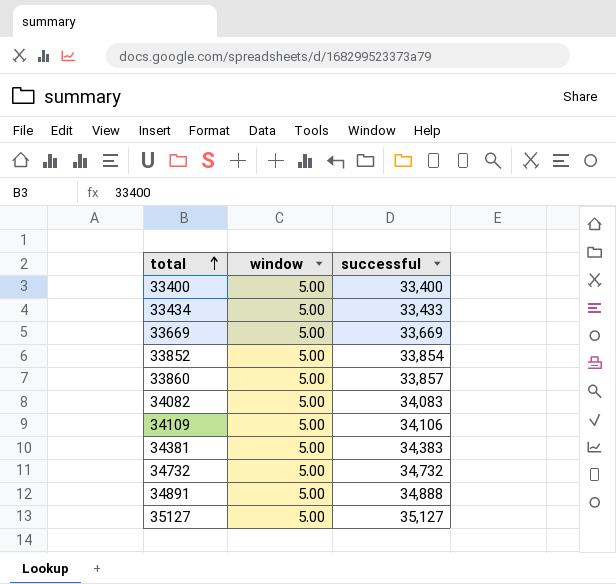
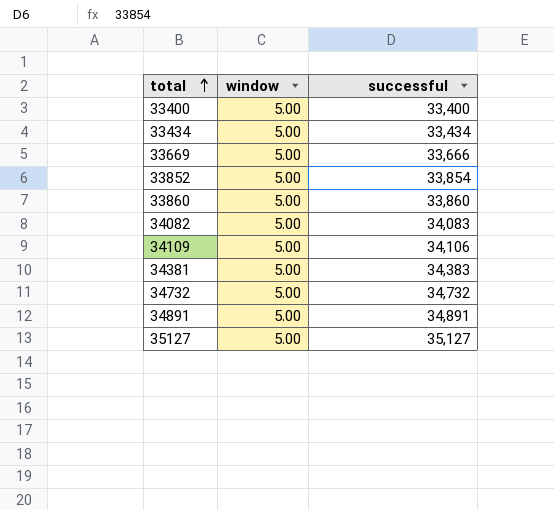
33434 | successful: 33,433 -> 33,434
33669 | successful: 33,669 -> 33,666
33860 | successful: 33,857 -> 33,860
34891 | successful: 34,888 -> 34,891

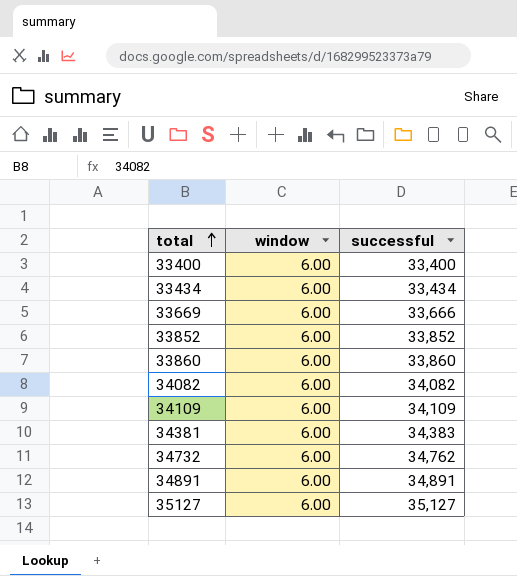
33400 | window: 5.00 -> 6.00
33434 | window: 5.00 -> 6.00
33669 | window: 5.00 -> 6.00
33852 | window: 5.00 -> 6.00
33852 | successful: 33,854 -> 33,852
33860 | window: 5.00 -> 6.00
34082 | window: 5.00 -> 6.00
34082 | successful: 34,083 -> 34,082
34109 | window: 5.00 -> 6.00
34109 | successful: 34,106 -> 34,109
34381 | window: 5.00 -> 6.00
34732 | window: 5.00 -> 6.00
34732 | successful: 34,732 -> 34,762
34891 | window: 5.00 -> 6.00
35127 | window: 5.00 -> 6.00

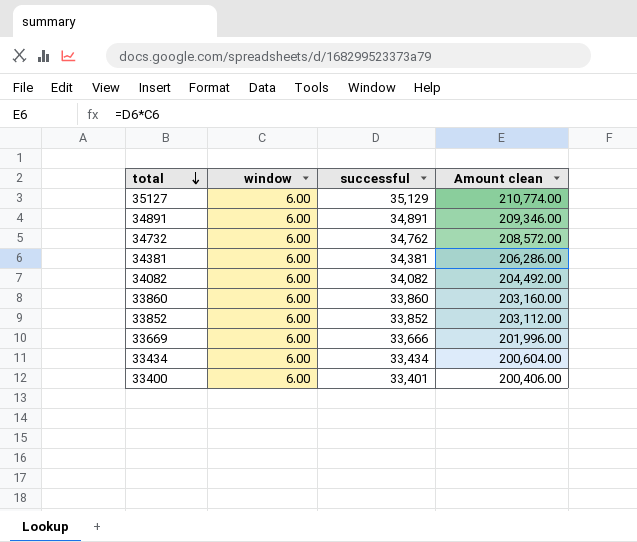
row order: total ascending -> total descending
column Amount clean | formula: none -> [window] * [successful]
row 34109: 6.00 | 34,109 -> none
35127 | successful: 35,127 -> 35,129
34381 | successful: 34,383 -> 34,381
33400 | successful: 33,400 -> 33,401

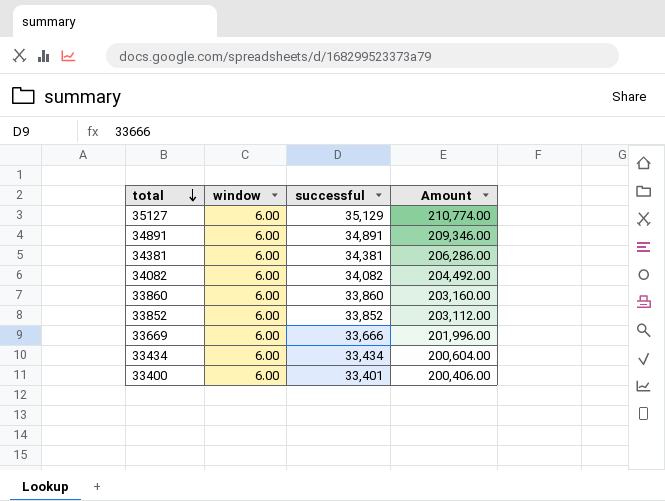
column name: Amount clean -> Amount
row 34732: 6.00 | 34,762 | 208,572.00 -> none

